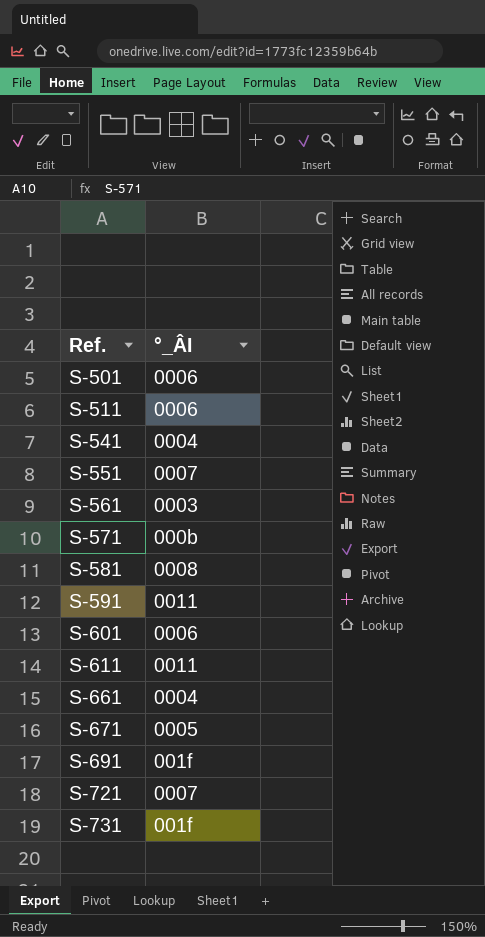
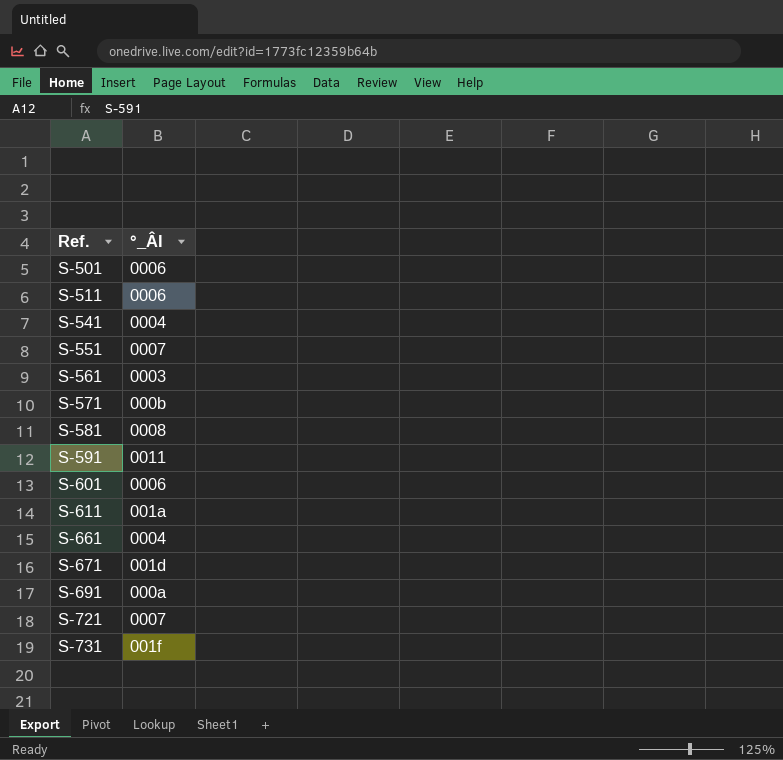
S-611 | °_ÂI: 0011 -> 001a
S-671 | °_ÂI: 0005 -> 001d
S-691 | °_ÂI: 001f -> 000a

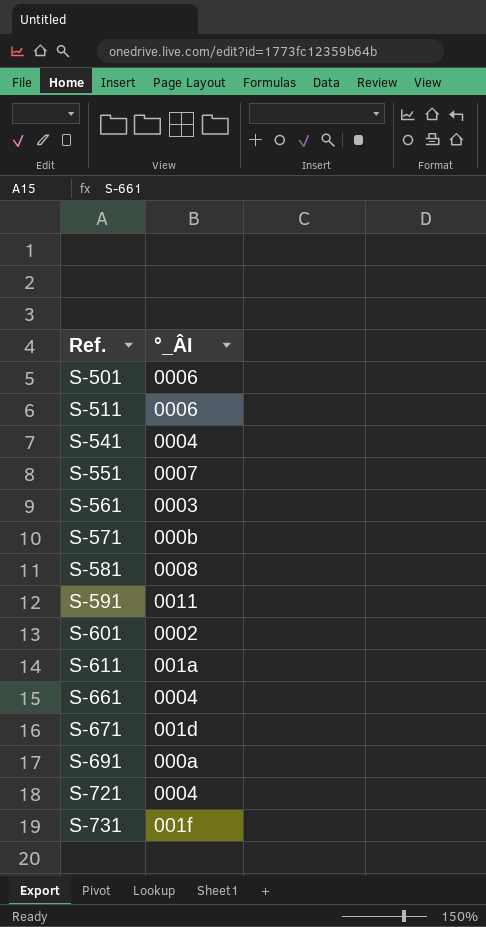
S-601 | °_ÂI: 0006 -> 0002
S-721 | °_ÂI: 0007 -> 0004

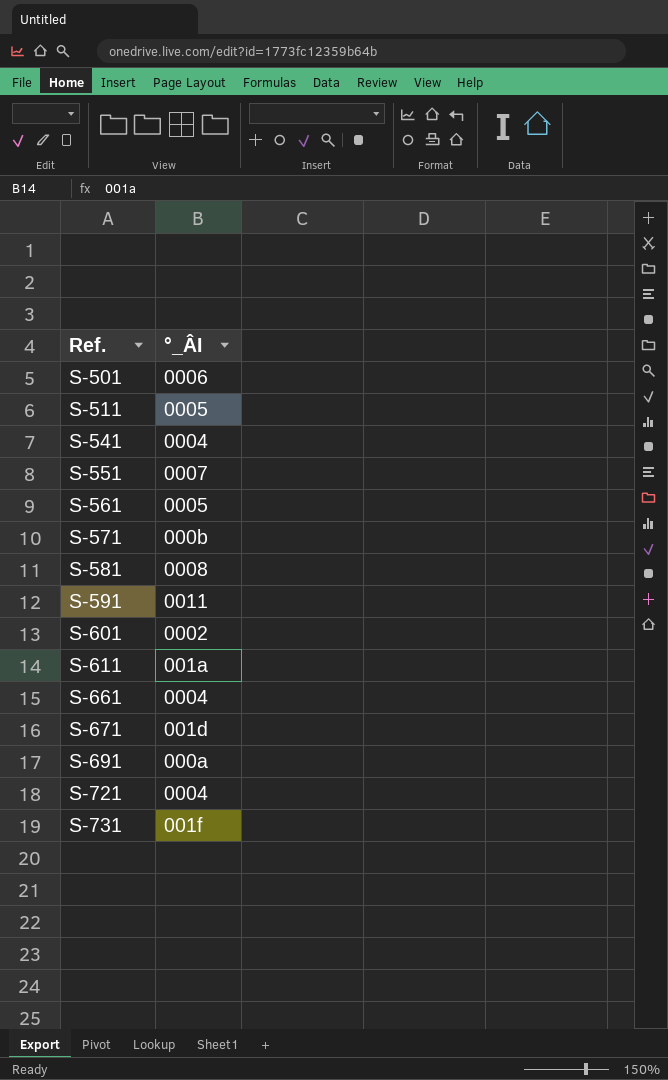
S-511 | °_ÂI: 0006 -> 0005
S-561 | °_ÂI: 0003 -> 0005

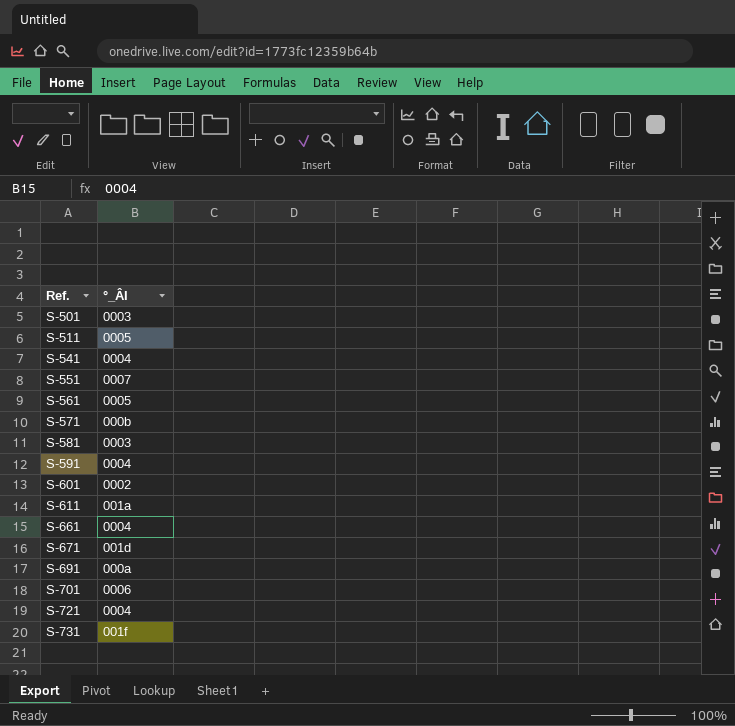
S-501 | °_ÂI: 0006 -> 0003
S-581 | °_ÂI: 0008 -> 0003
S-591 | °_ÂI: 0011 -> 0004
row S-701: none -> 0006

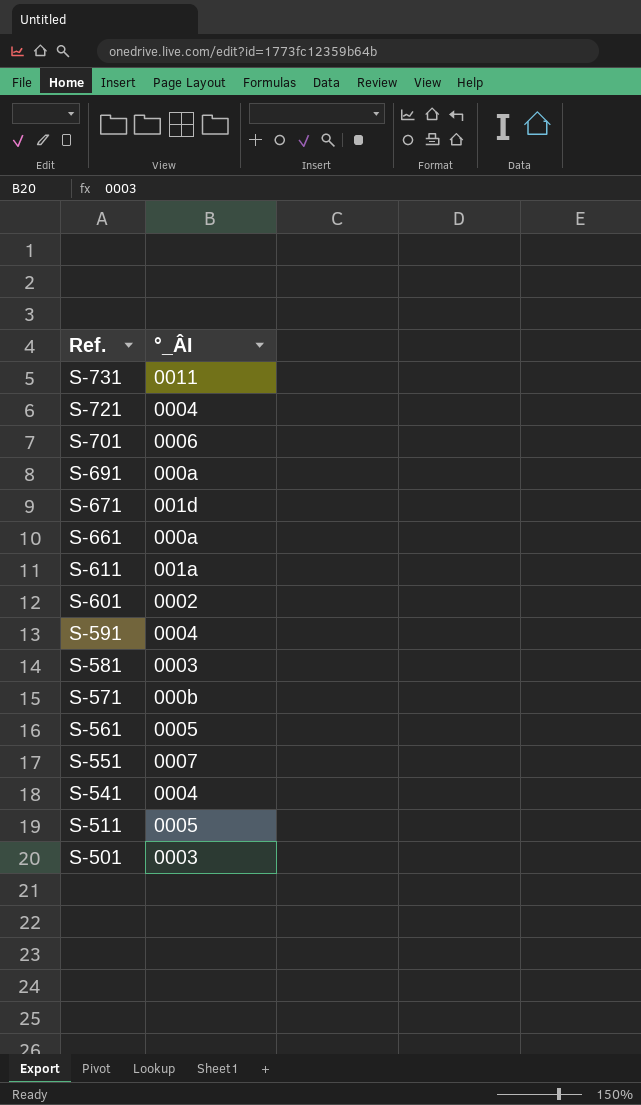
row order: Ref. ascending -> Ref. descending
S-731 | °_ÂI: 001f -> 0011
S-661 | °_ÂI: 0004 -> 000a

